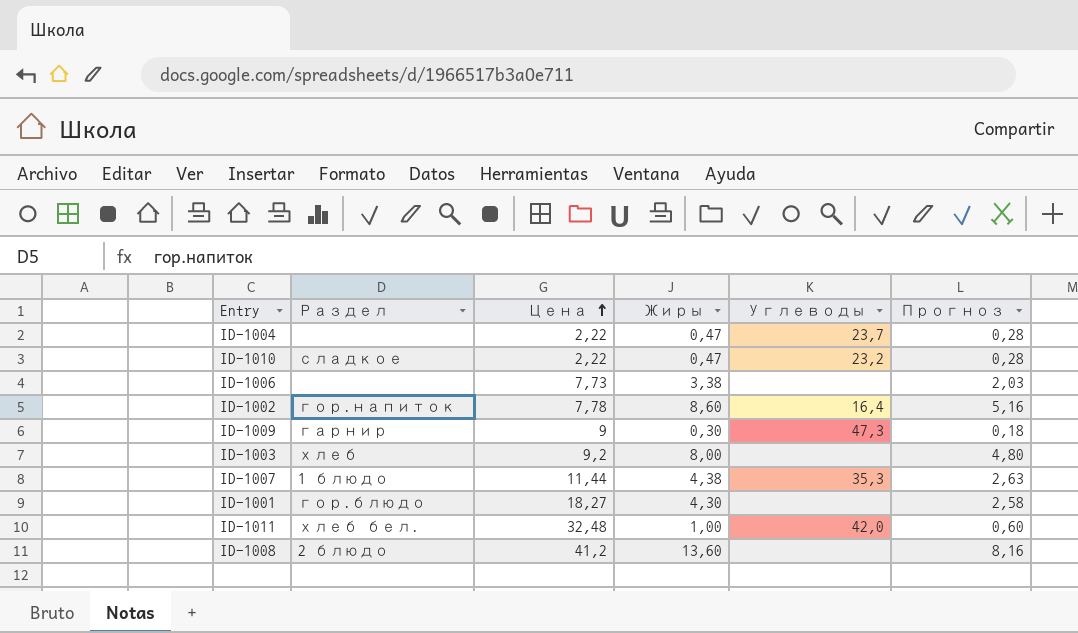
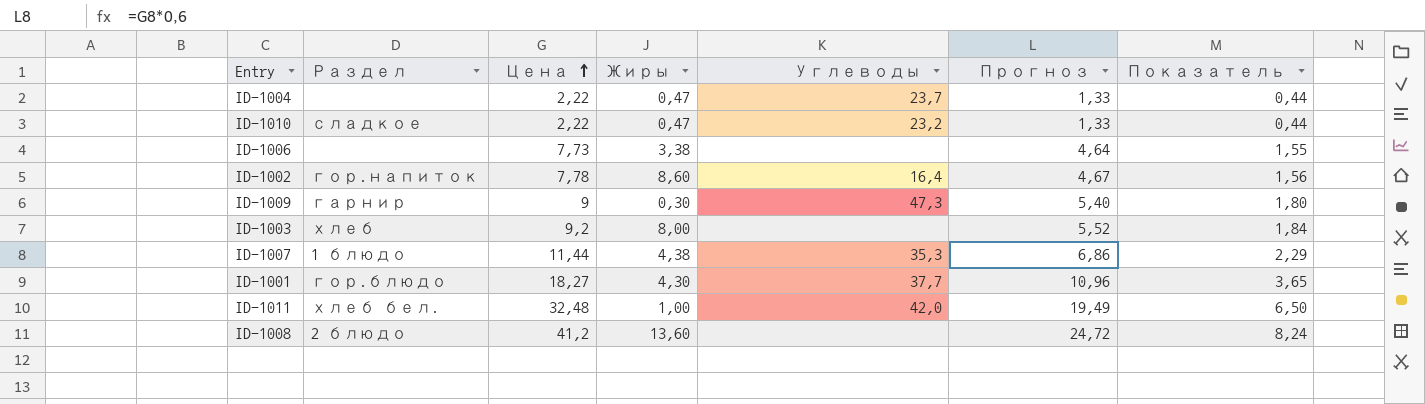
column Прогноз | formula: [Жиры] * 0,6 -> [Цена] * 0,6
column Показатель | formula: none -> [Цена] * 0,2
ID-1001 | Углеводы: none -> 37,7

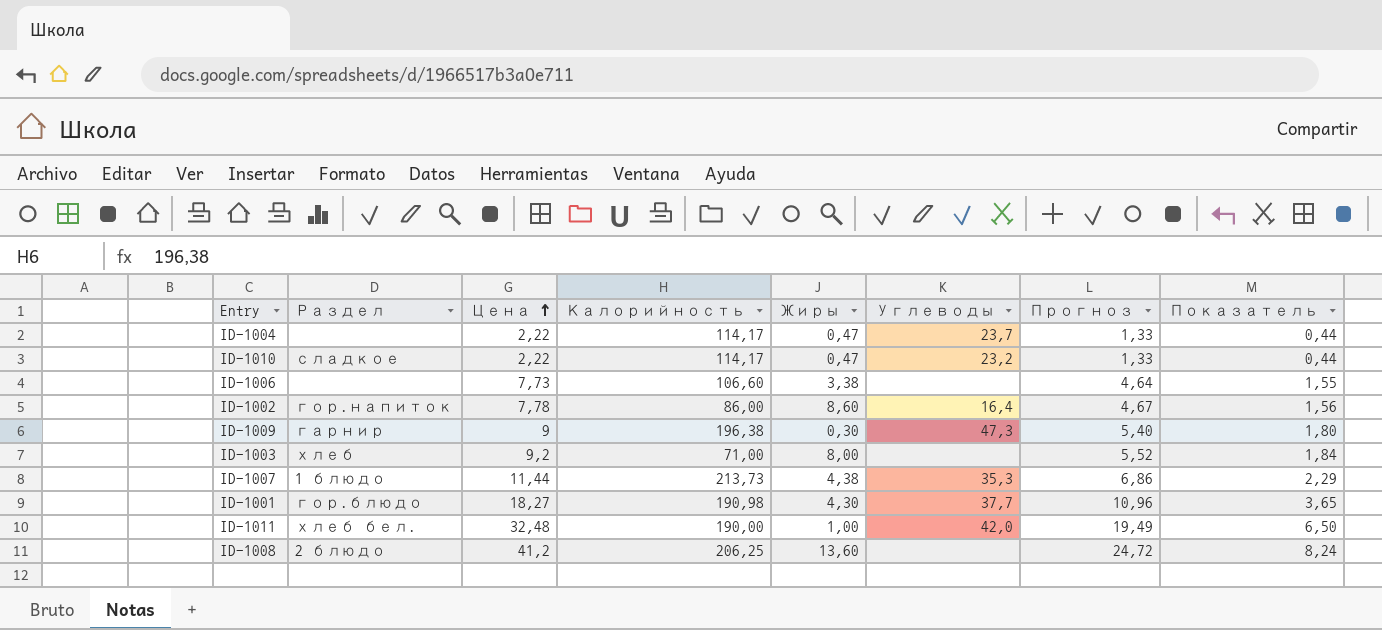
column Калорийность | position: none -> 4

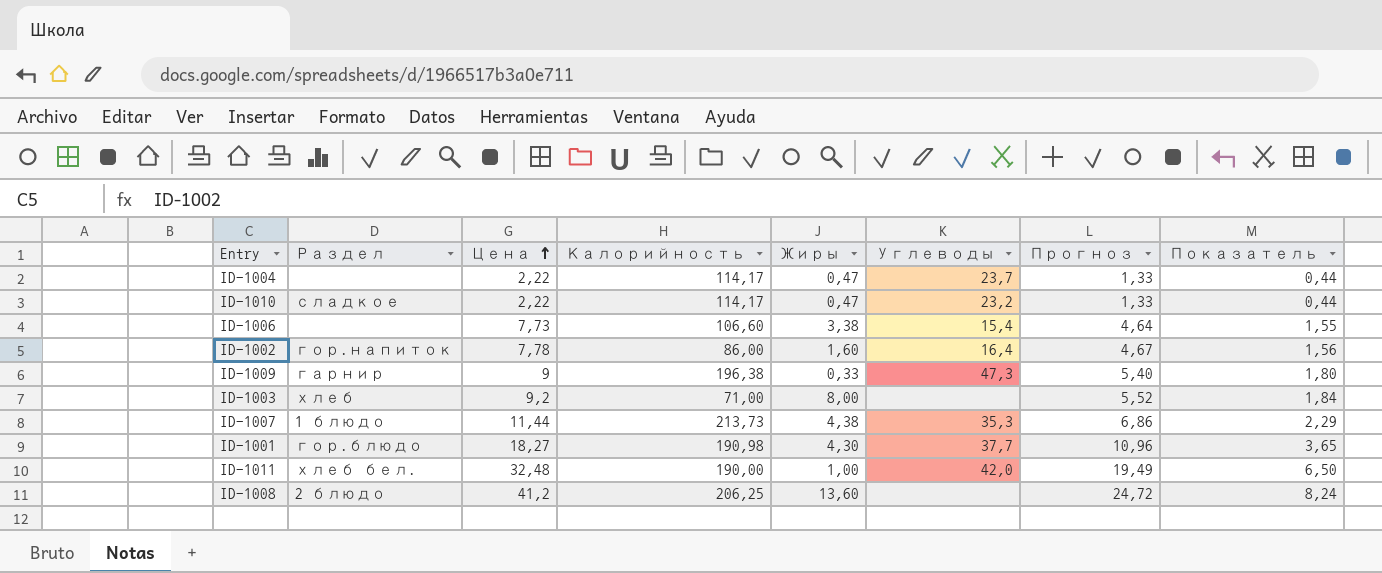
ID-1006 | Углеводы: none -> 15,4
ID-1002 | Жиры: 8,60 -> 1,60
ID-1009 | Жиры: 0,30 -> 0,33

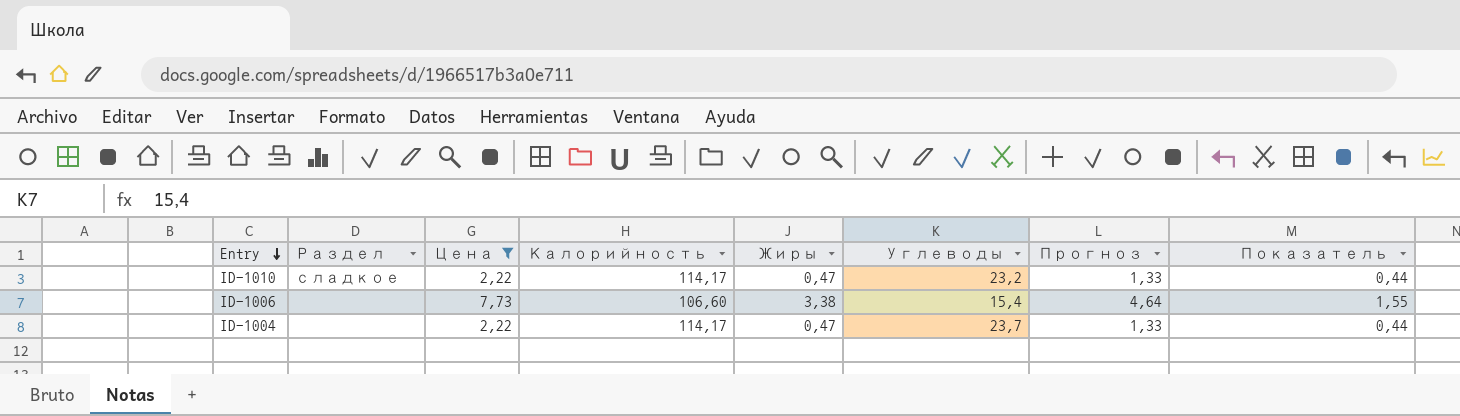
filter: none -> Цена <= 7,73
row order: Цена ascending -> Entry descending

